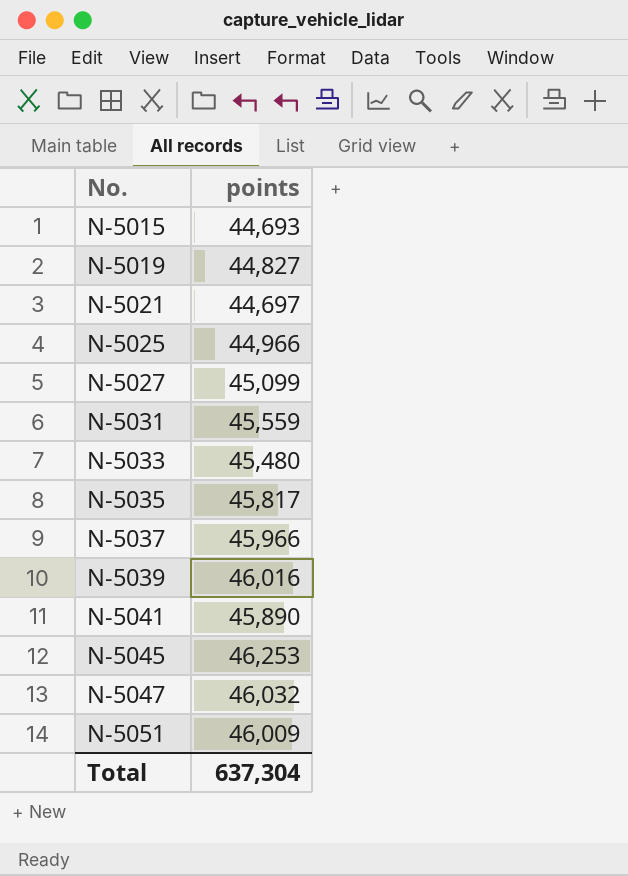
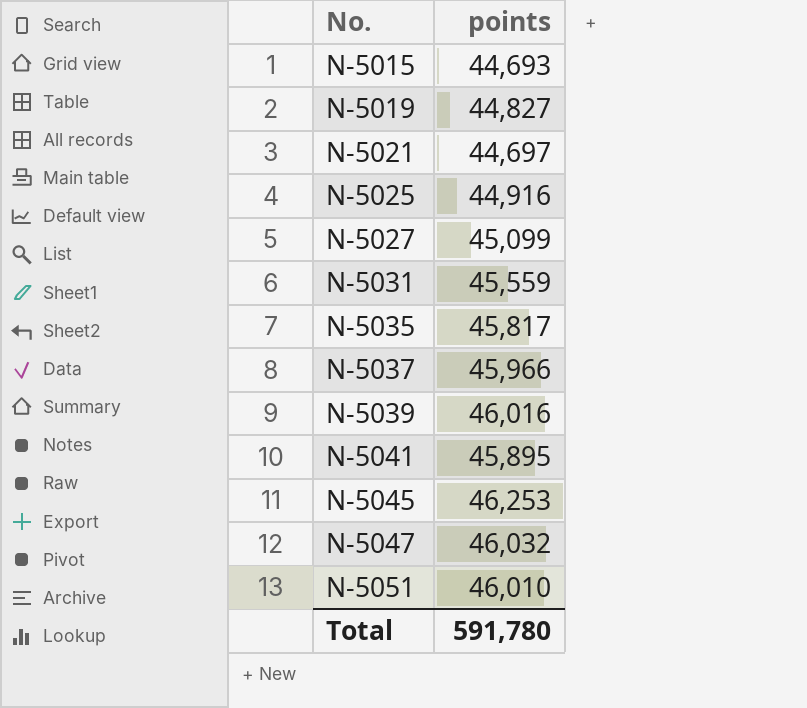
row N-5033: 45,480 -> none
N-5025 | points: 44,966 -> 44,916
N-5041 | points: 45,890 -> 45,895
N-5051 | points: 46,009 -> 46,010
Total | points: 637,304 -> 591,780

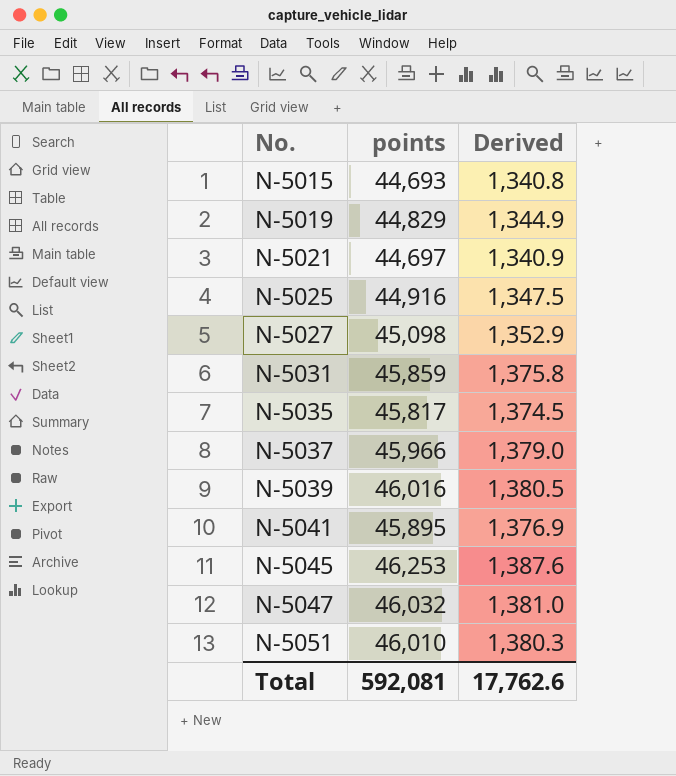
column Derived | formula: none -> [points] * 0.03
N-5019 | points: 44,827 -> 44,829
N-5027 | points: 45,099 -> 45,098
N-5031 | points: 45,559 -> 45,859
Total | points: 591,780 -> 592,081

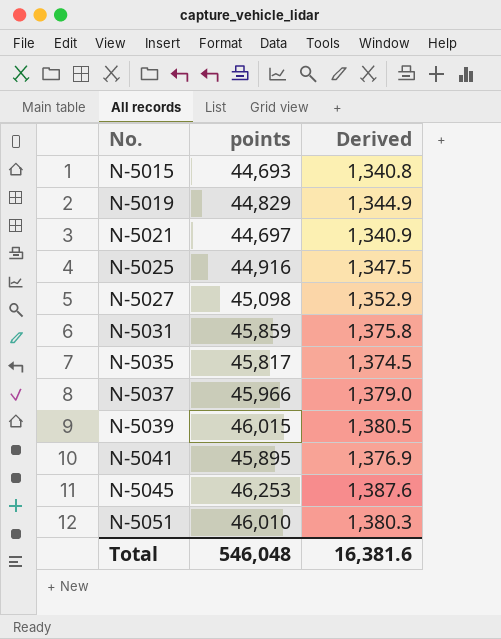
row N-5047: 46,032 | 1,381.0 -> none
N-5039 | points: 46,016 -> 46,015
Total | points: 592,081 -> 546,048
Total | Derived: 17,762.6 -> 16,381.6

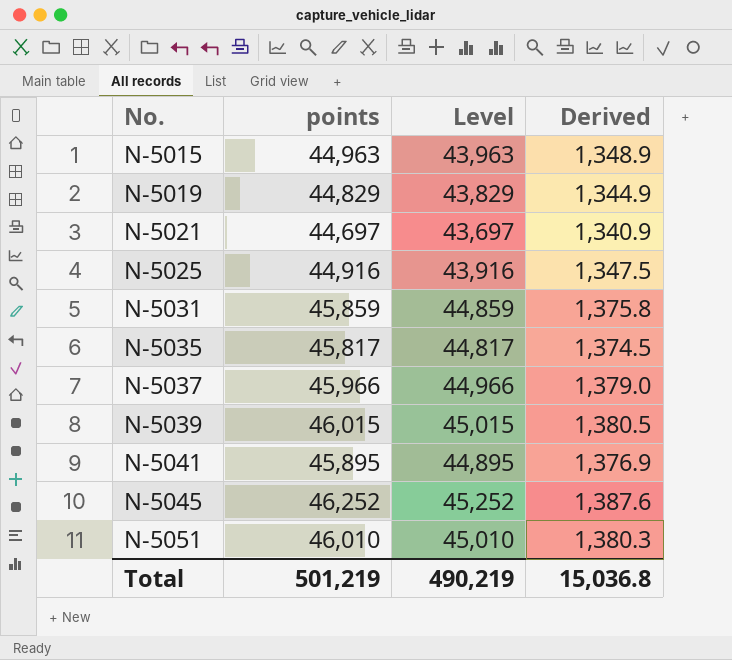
column Level | formula: none -> [points] - 1000
row N-5027: 45,098 | 1,352.9 -> none
N-5015 | points: 44,693 -> 44,963
N-5015 | Derived: 1,340.8 -> 1,348.9
N-5045 | points: 46,253 -> 46,252
Total | points: 546,048 -> 501,219
Total | Derived: 16,381.6 -> 15,036.8

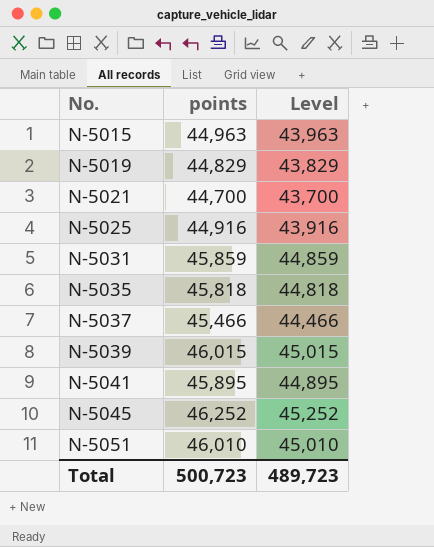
column Derived | formula: [points] * 0.03 -> none
N-5021 | points: 44,697 -> 44,700
N-5021 | Level: 43,697 -> 43,700
N-5035 | points: 45,817 -> 45,818
N-5035 | Level: 44,817 -> 44,818
N-5037 | points: 45,966 -> 45,466
N-5037 | Level: 44,966 -> 44,466
Total | points: 501,219 -> 500,723
Total | Level: 490,219 -> 489,723

